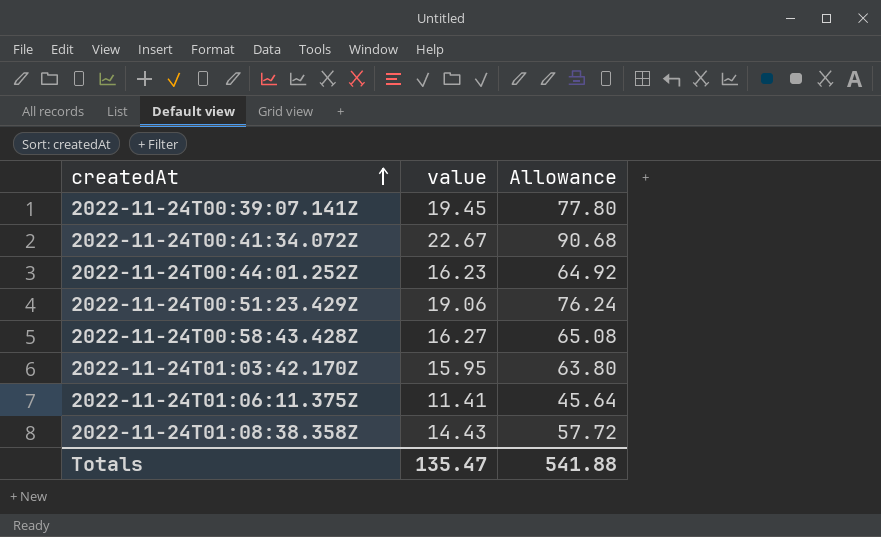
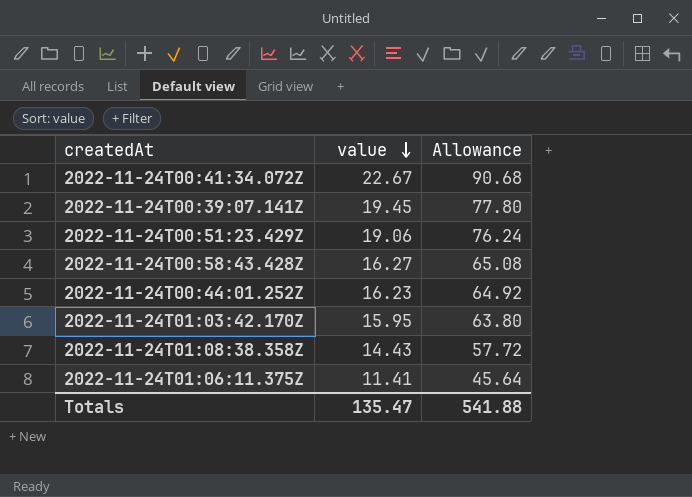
row order: createdAt ascending -> value descending

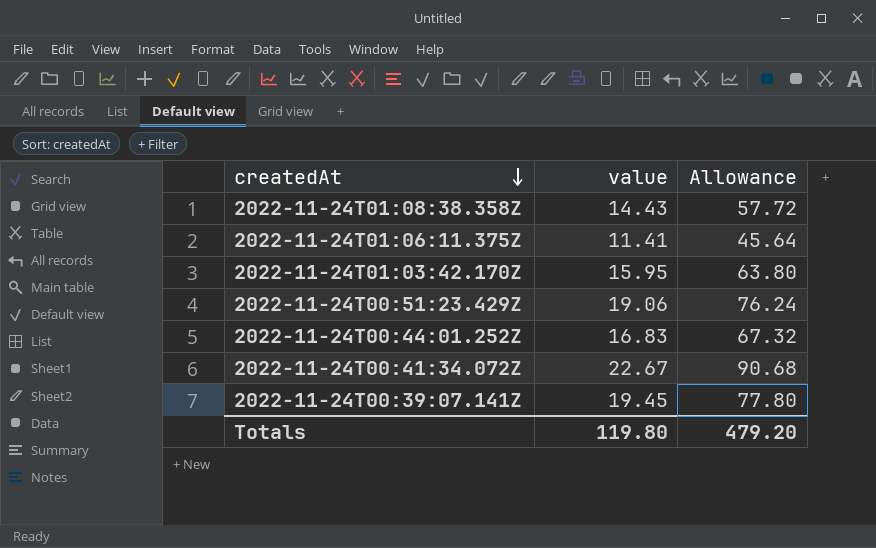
row order: value descending -> createdAt descending
row 2022-11-24T00:58:43.428Z: 16.27 | 65.08 -> none
2022-11-24T00:44:01.252Z | value: 16.23 -> 16.83
2022-11-24T00:44:01.252Z | Allowance: 64.92 -> 67.32
Totals | value: 135.47 -> 119.80
Totals | Allowance: 541.88 -> 479.20

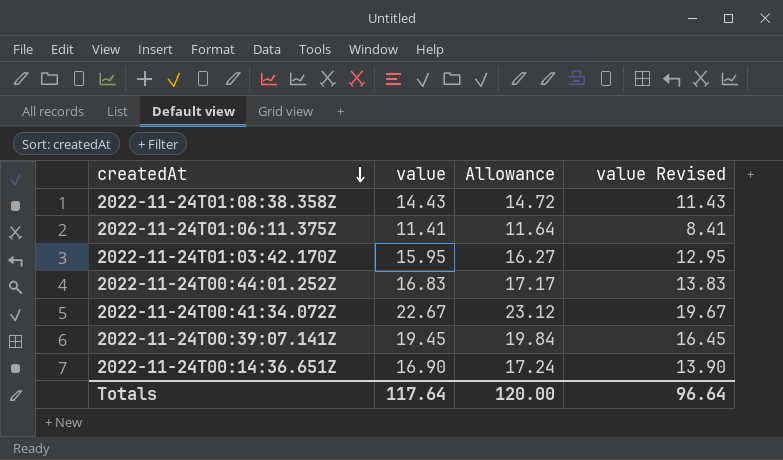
column Allowance | formula: [value] * 4 -> [value] * 1.02
column value Revised | formula: none -> [value] - 3
row 2022-11-24T00:51:23.429Z: 19.06 | 76.24 -> none
row 2022-11-24T00:14:36.651Z: none -> 16.90 | 17.24 | 13.90
Totals | value: 119.80 -> 117.64
Totals | Allowance: 479.20 -> 120.00

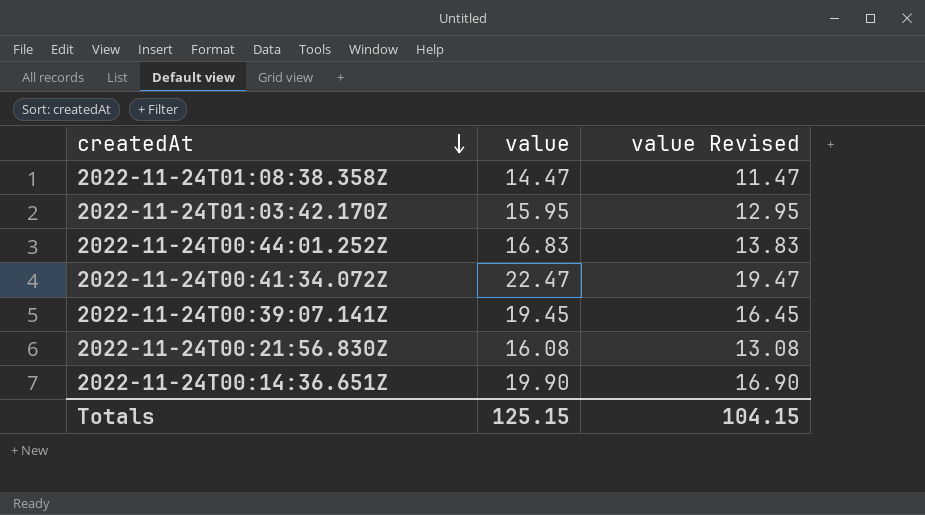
column Allowance | formula: [value] * 1.02 -> none
row 2022-11-24T01:06:11.375Z: 11.41 | 11.64 | 8.41 -> none
2022-11-24T01:08:38.358Z | value: 14.43 -> 14.47
2022-11-24T01:08:38.358Z | value Revised: 11.43 -> 11.47
2022-11-24T00:41:34.072Z | value: 22.67 -> 22.47
2022-11-24T00:41:34.072Z | value Revised: 19.67 -> 19.47
row 2022-11-24T00:21:56.830Z: none -> 16.08 | 13.08
2022-11-24T00:14:36.651Z | value: 16.90 -> 19.90
2022-11-24T00:14:36.651Z | value Revised: 13.90 -> 16.90
Totals | value: 117.64 -> 125.15
Totals | value Revised: 96.64 -> 104.15

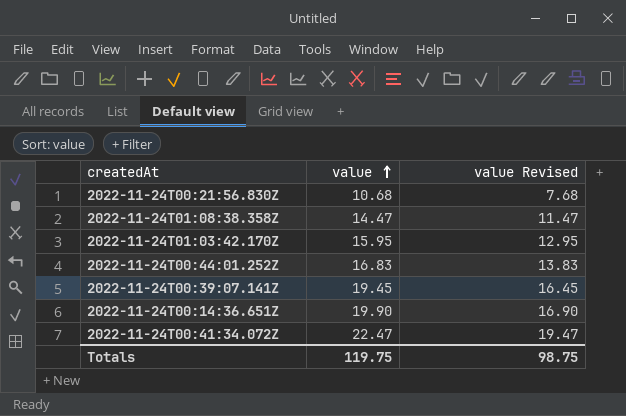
row order: createdAt descending -> value ascending
2022-11-24T00:21:56.830Z | value: 16.08 -> 10.68
2022-11-24T00:21:56.830Z | value Revised: 13.08 -> 7.68
Totals | value: 125.15 -> 119.75
Totals | value Revised: 104.15 -> 98.75

